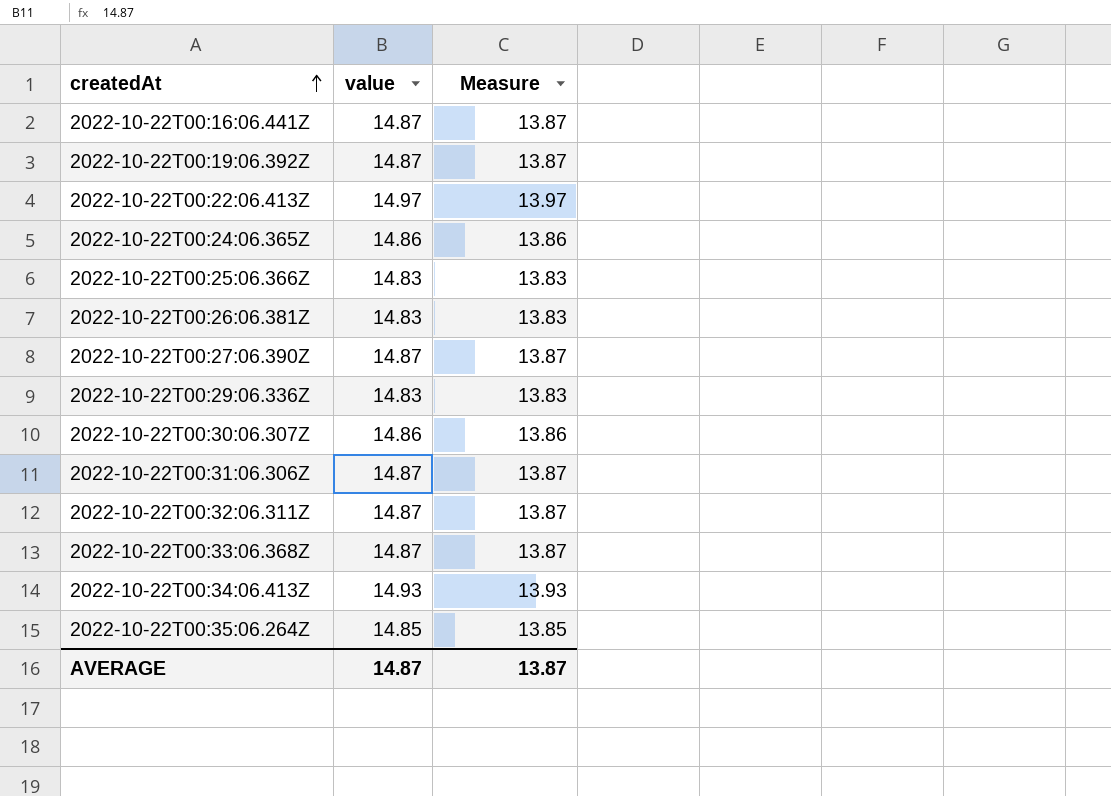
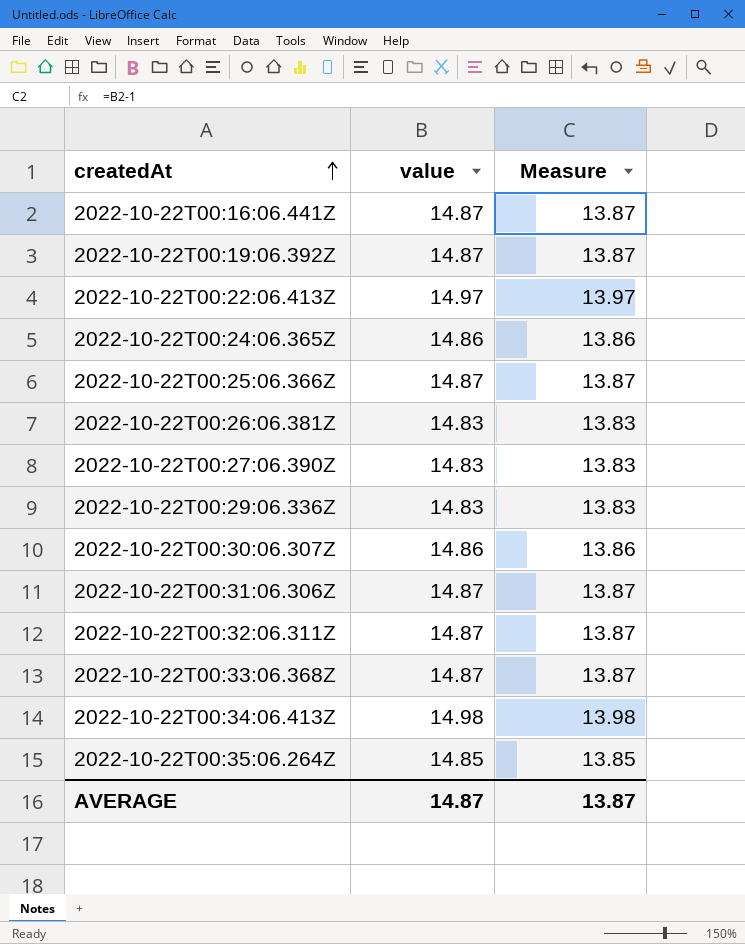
2022-10-22T00:25:06.366Z | value: 14.83 -> 14.87
2022-10-22T00:25:06.366Z | Measure: 13.83 -> 13.87
2022-10-22T00:27:06.390Z | value: 14.87 -> 14.83
2022-10-22T00:27:06.390Z | Measure: 13.87 -> 13.83
2022-10-22T00:34:06.413Z | value: 14.93 -> 14.98
2022-10-22T00:34:06.413Z | Measure: 13.93 -> 13.98

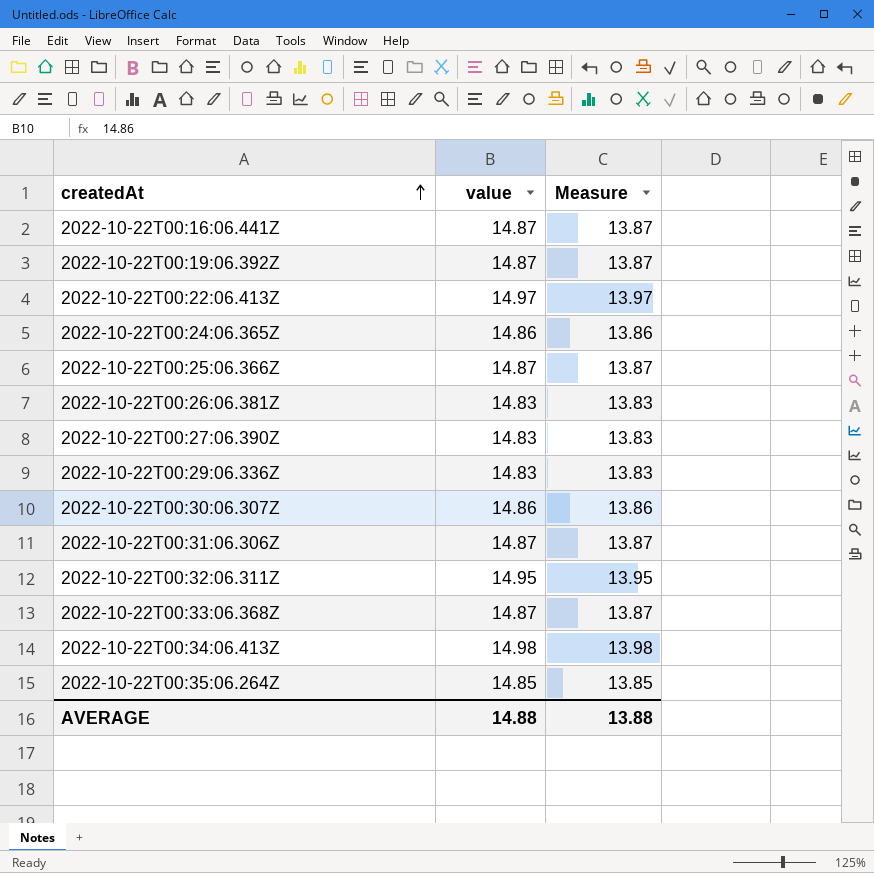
2022-10-22T00:32:06.311Z | value: 14.87 -> 14.95
2022-10-22T00:32:06.311Z | Measure: 13.87 -> 13.95
AVERAGE | value: 14.87 -> 14.88
AVERAGE | Measure: 13.87 -> 13.88

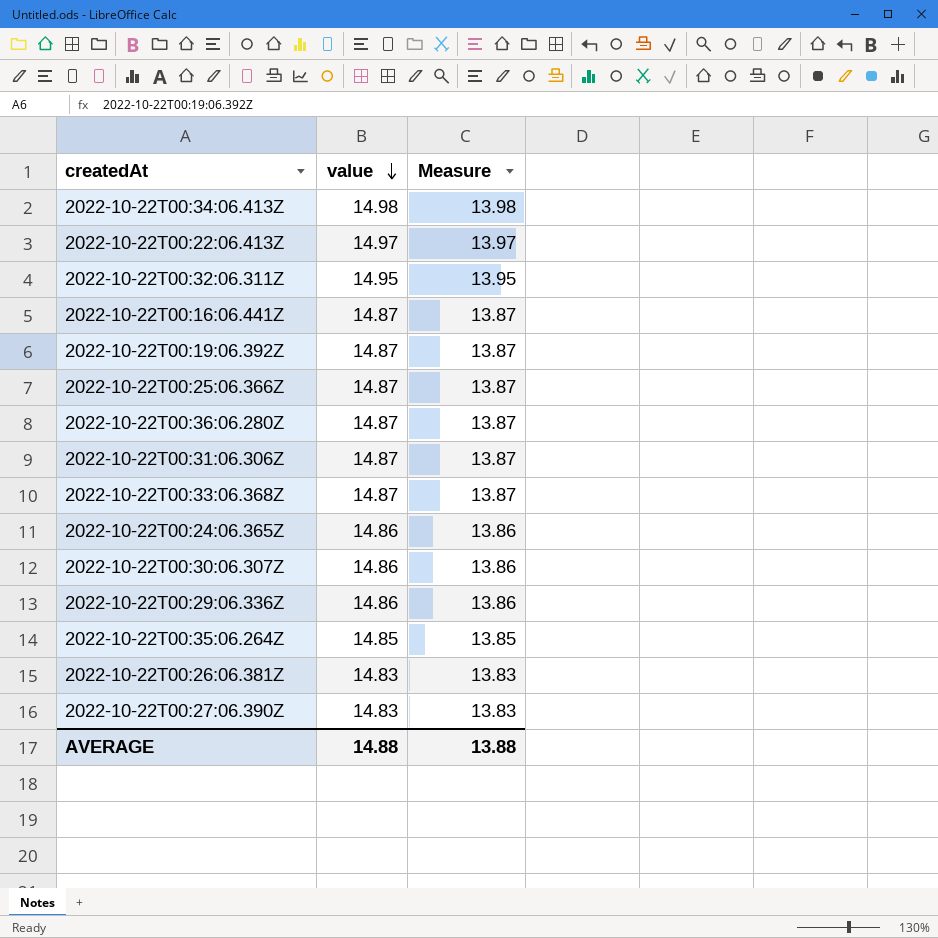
row order: createdAt ascending -> value descending
row 2022-10-22T00:36:06.280Z: none -> 14.87 | 13.87
2022-10-22T00:29:06.336Z | value: 14.83 -> 14.86
2022-10-22T00:29:06.336Z | Measure: 13.83 -> 13.86

